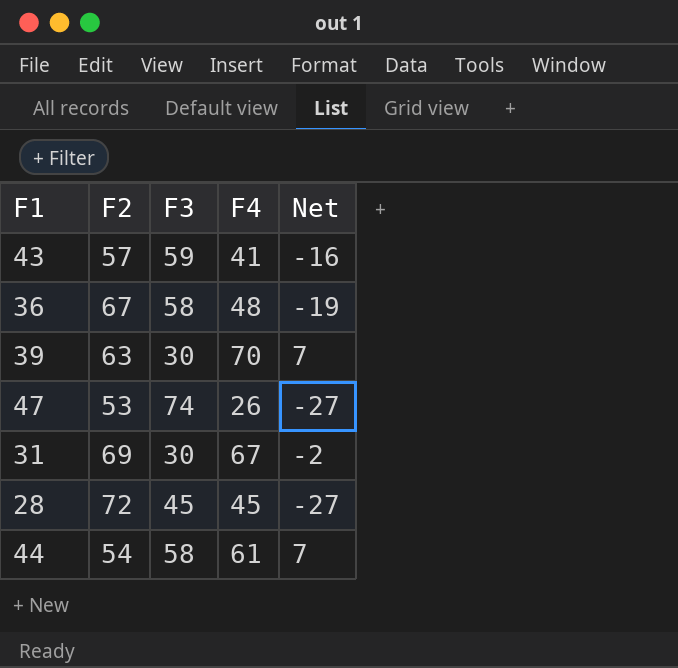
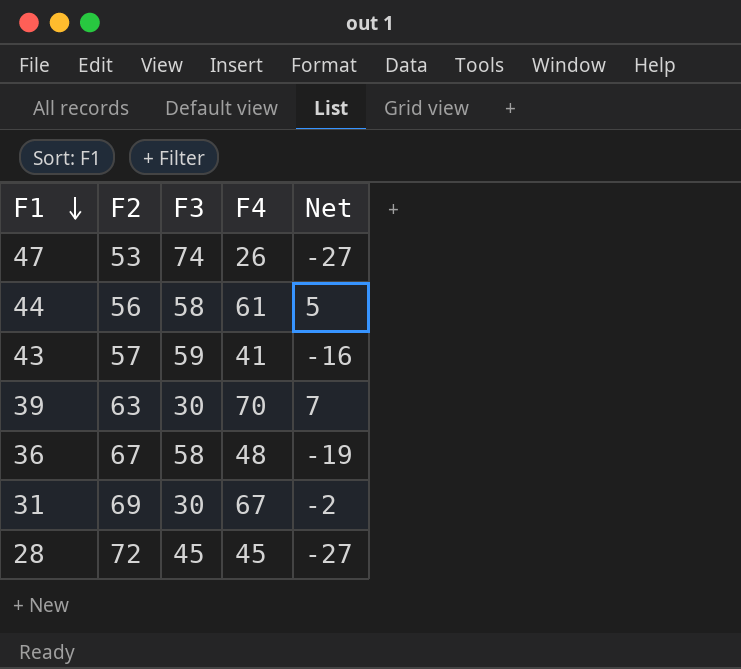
row order: none -> F1 descending
44 | F2: 54 -> 56
44 | Net: 7 -> 5

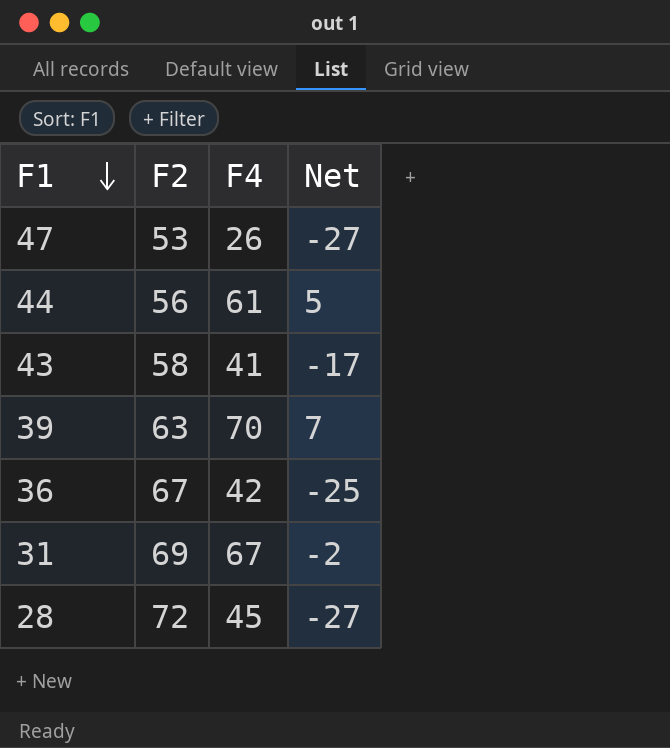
column F3 | position: 3 -> none
43 | F2: 57 -> 58
43 | Net: -16 -> -17
36 | F4: 48 -> 42
36 | Net: -19 -> -25

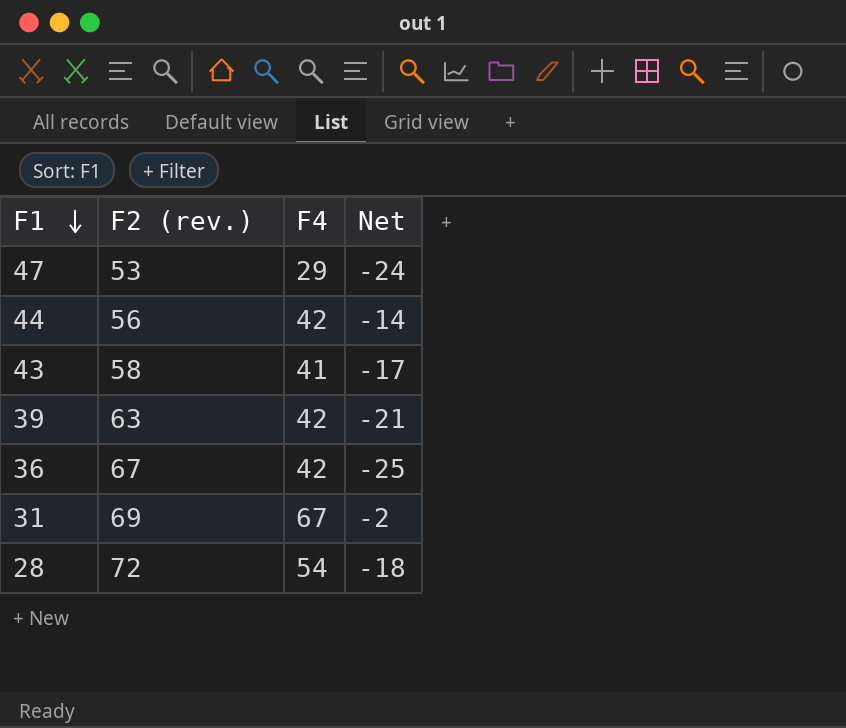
column name: F2 -> F2 (rev.)
47 | F4: 26 -> 29
47 | Net: -27 -> -24
44 | F4: 61 -> 42
44 | Net: 5 -> -14
39 | F4: 70 -> 42
39 | Net: 7 -> -21
28 | F4: 45 -> 54
28 | Net: -27 -> -18

